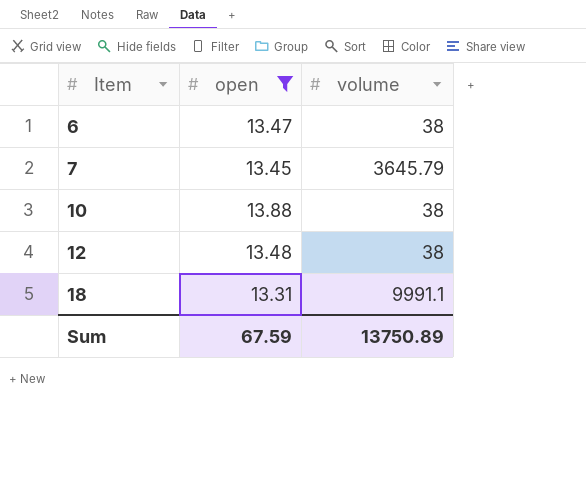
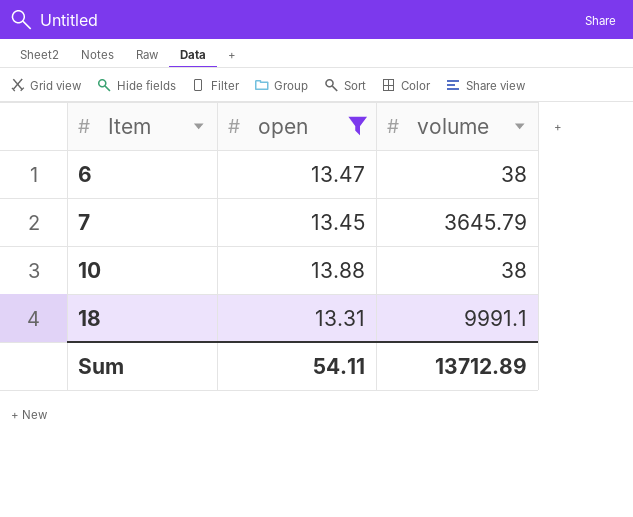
row 12: 13.48 | 38 -> none
Sum | open: 67.59 -> 54.11
Sum | volume: 13750.89 -> 13712.89

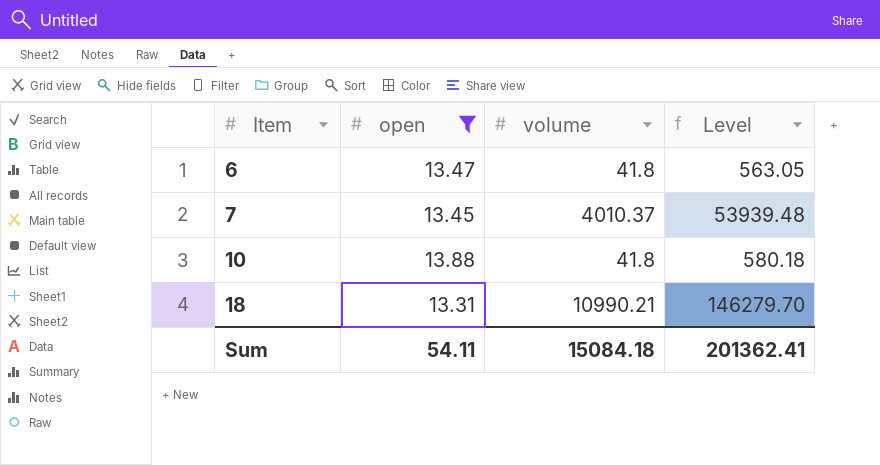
column Level | formula: none -> [open] * [volume]
6 | volume: 38 -> 41.8
7 | volume: 3645.79 -> 4010.37
10 | volume: 38 -> 41.8
18 | volume: 9991.1 -> 10990.21
Sum | volume: 13712.89 -> 15084.18

